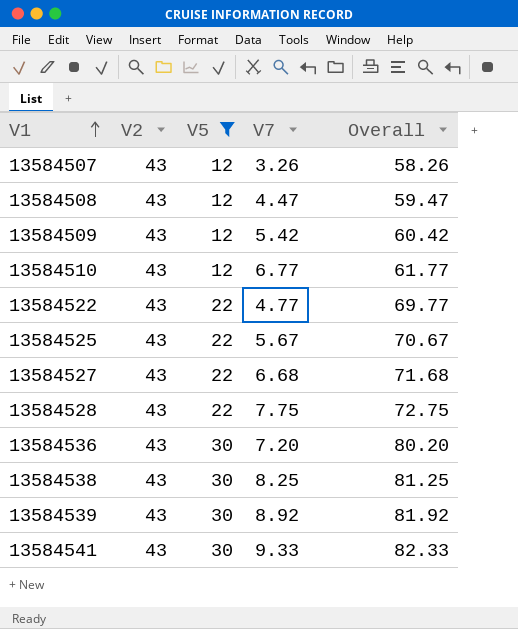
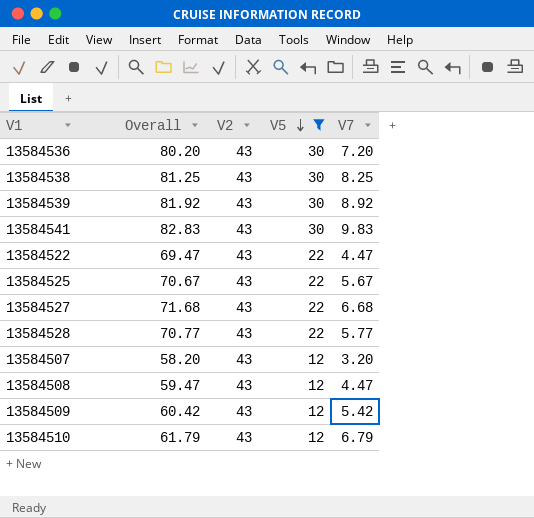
row order: V1 ascending -> V5 descending
column Overall | position: 5 -> 2
13584541 | Overall: 82.33 -> 82.83
13584541 | V7: 9.33 -> 9.83
13584522 | Overall: 69.77 -> 69.47
13584522 | V7: 4.77 -> 4.47
13584528 | Overall: 72.75 -> 70.77
13584528 | V7: 7.75 -> 5.77
13584507 | Overall: 58.26 -> 58.20
13584507 | V7: 3.26 -> 3.20
13584510 | Overall: 61.77 -> 61.79
13584510 | V7: 6.77 -> 6.79

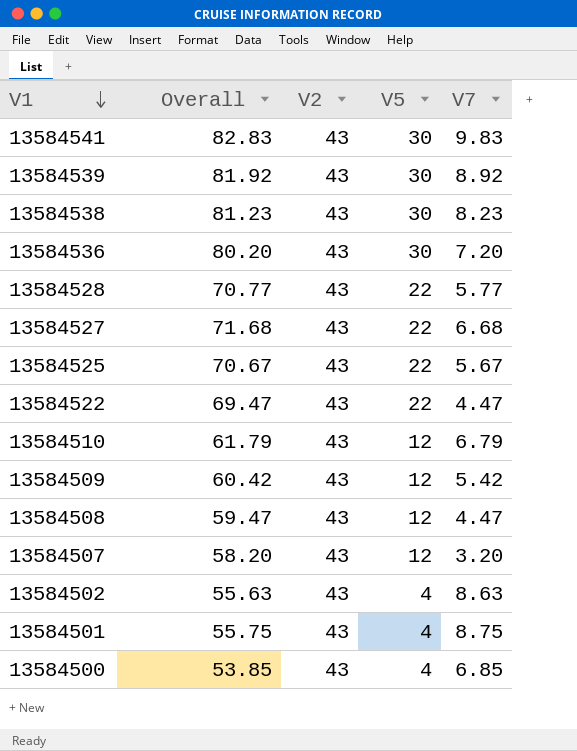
filter: V5 != 4 -> none
row order: V5 descending -> V1 descending
13584538 | Overall: 81.25 -> 81.23
13584538 | V7: 8.25 -> 8.23

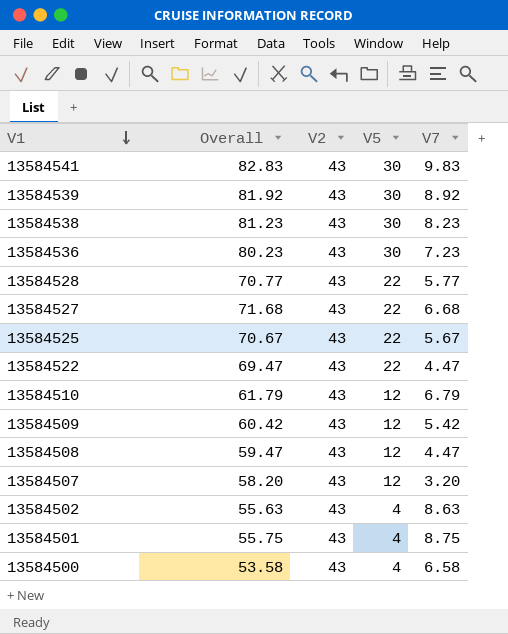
13584536 | Overall: 80.20 -> 80.23
13584536 | V7: 7.20 -> 7.23
13584500 | Overall: 53.85 -> 53.58
13584500 | V7: 6.85 -> 6.58

